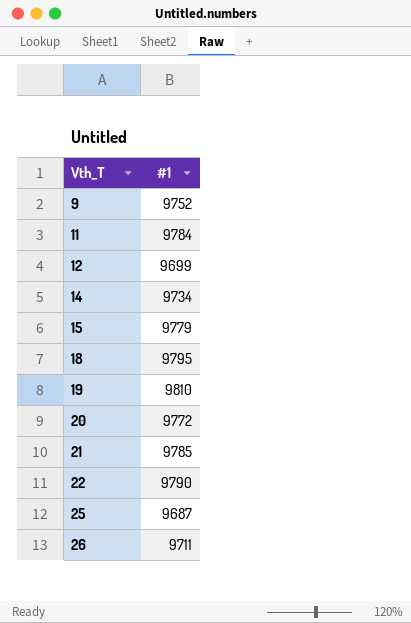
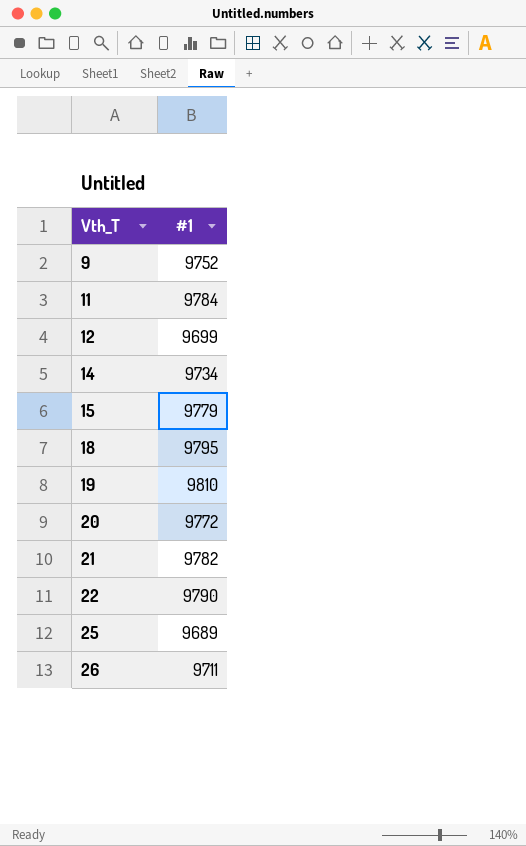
21 | #1: 9785 -> 9782
25 | #1: 9687 -> 9689

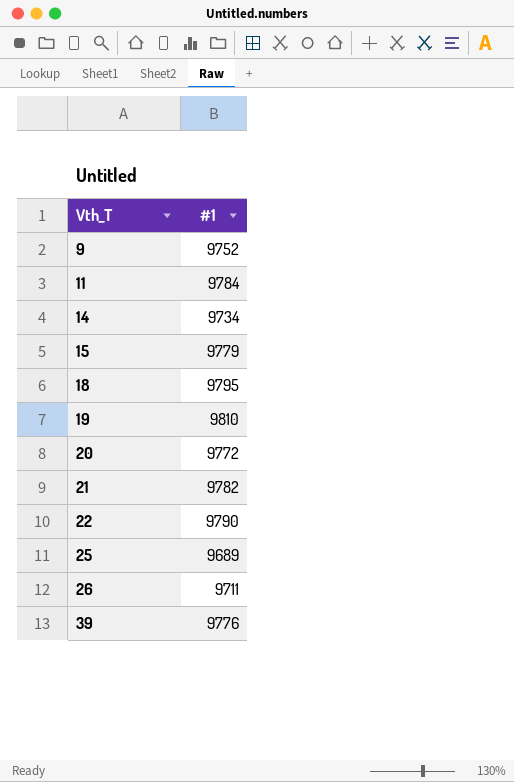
row 12: 9699 -> none
row 39: none -> 9776

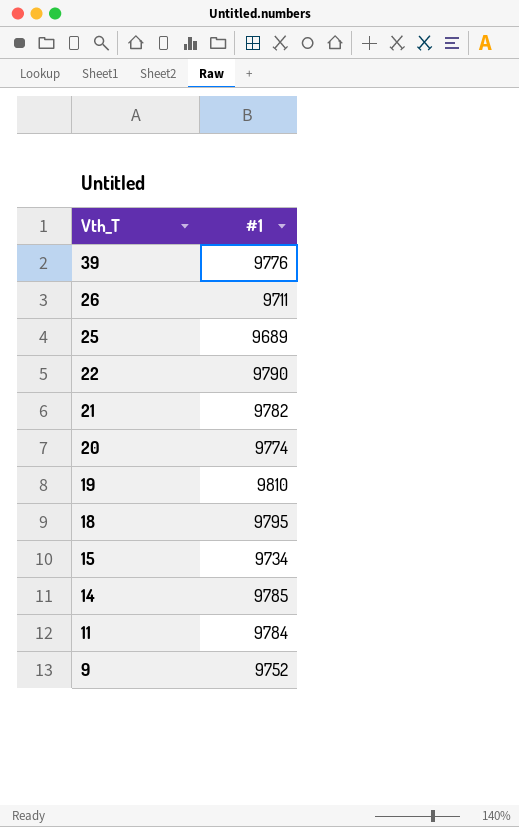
row order: Vth_T ascending -> Vth_T descending
20 | #1: 9772 -> 9774
15 | #1: 9779 -> 9734
14 | #1: 9734 -> 9785

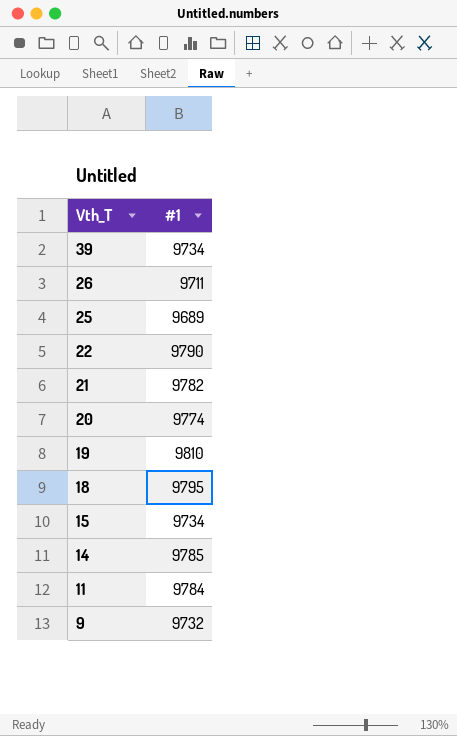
39 | #1: 9776 -> 9734
9 | #1: 9752 -> 9732

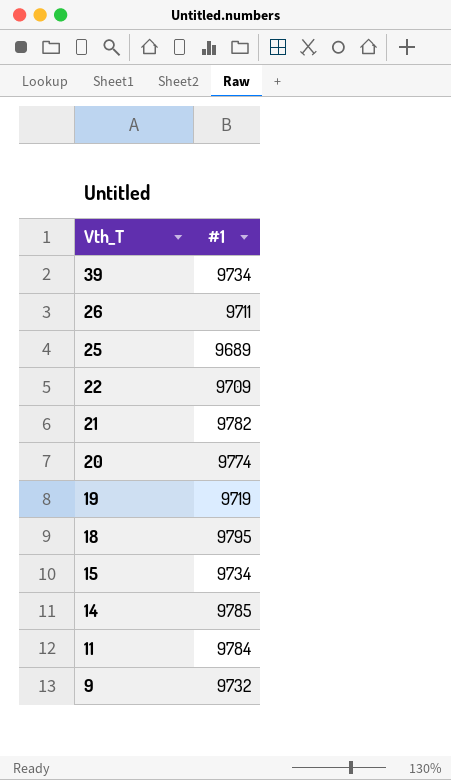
22 | #1: 9790 -> 9709
19 | #1: 9810 -> 9719

